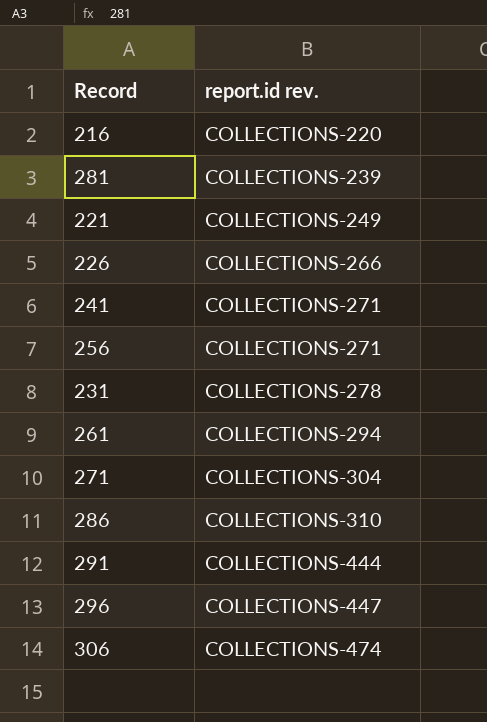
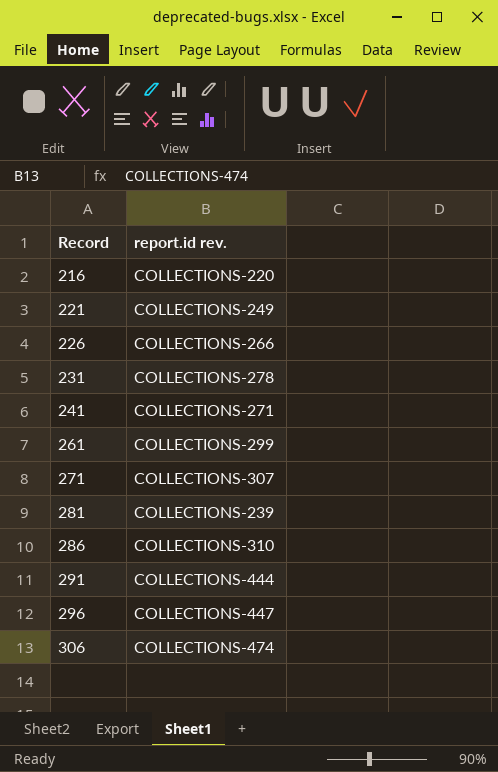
row order: report.id rev. ascending -> Record ascending
row 256: COLLECTIONS-271 -> none
261 | report.id rev.: COLLECTIONS-294 -> COLLECTIONS-299
271 | report.id rev.: COLLECTIONS-304 -> COLLECTIONS-307

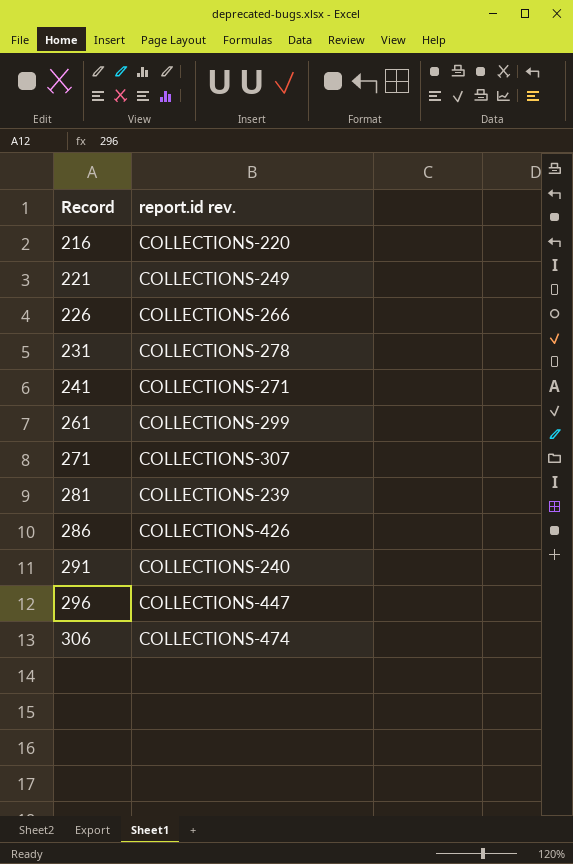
286 | report.id rev.: COLLECTIONS-310 -> COLLECTIONS-426
291 | report.id rev.: COLLECTIONS-444 -> COLLECTIONS-240

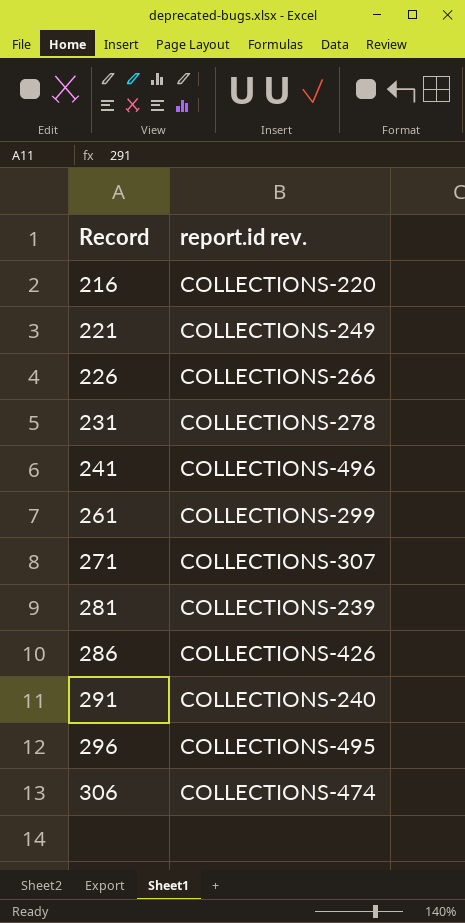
241 | report.id rev.: COLLECTIONS-271 -> COLLECTIONS-496
296 | report.id rev.: COLLECTIONS-447 -> COLLECTIONS-495

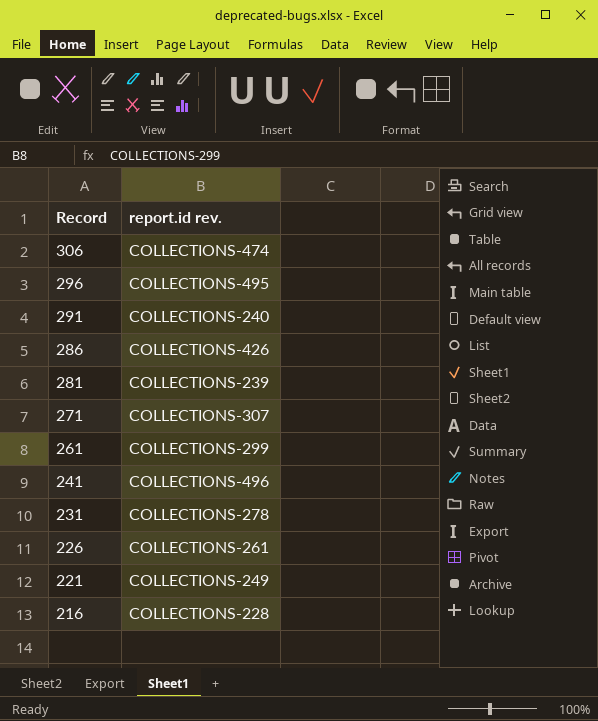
row order: Record ascending -> Record descending
226 | report.id rev.: COLLECTIONS-266 -> COLLECTIONS-261
216 | report.id rev.: COLLECTIONS-220 -> COLLECTIONS-228

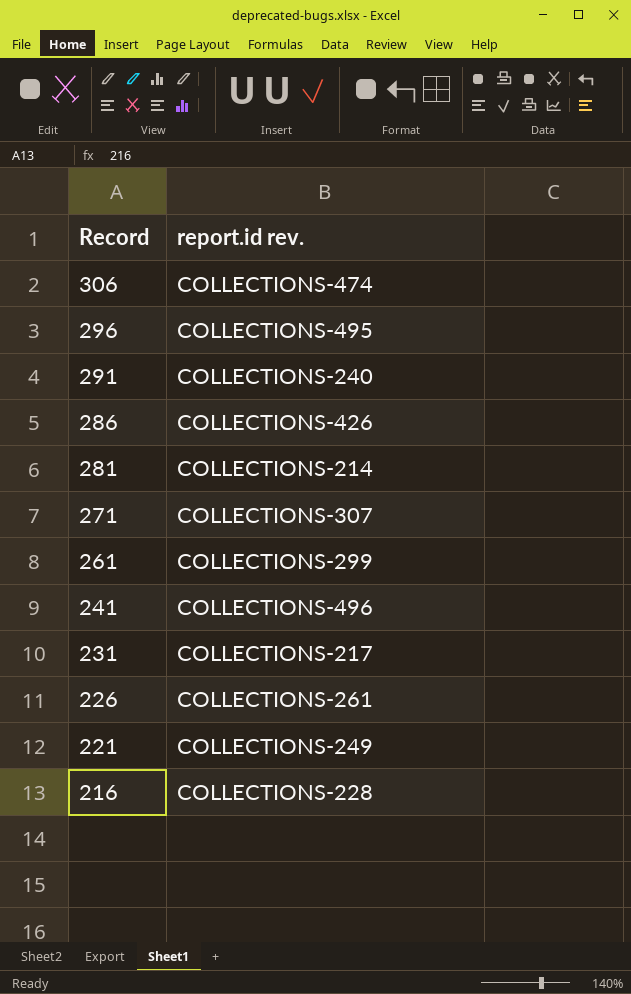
281 | report.id rev.: COLLECTIONS-239 -> COLLECTIONS-214
231 | report.id rev.: COLLECTIONS-278 -> COLLECTIONS-217

